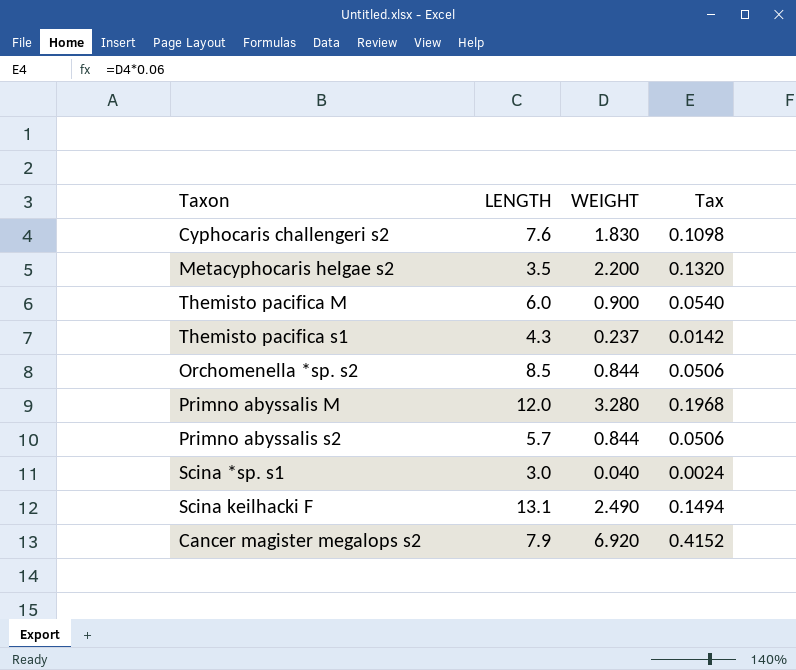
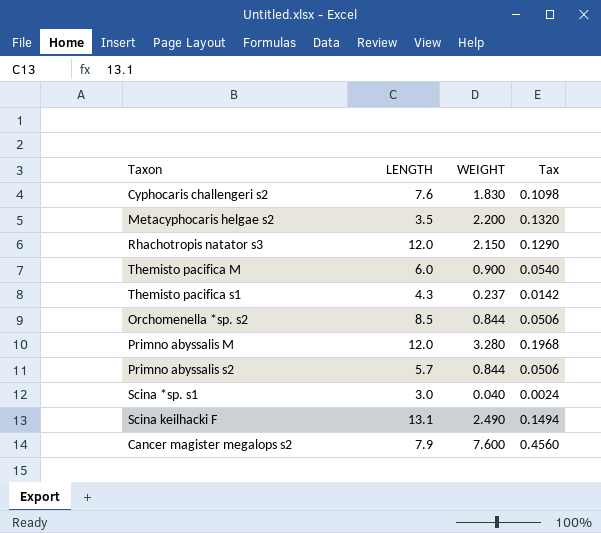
row Rhachotropis natator s3: none -> 12.0 | 2.150 | 0.1290
Cancer magister megalops s2 | WEIGHT: 6.920 -> 7.600
Cancer magister megalops s2 | Tax: 0.4152 -> 0.4560

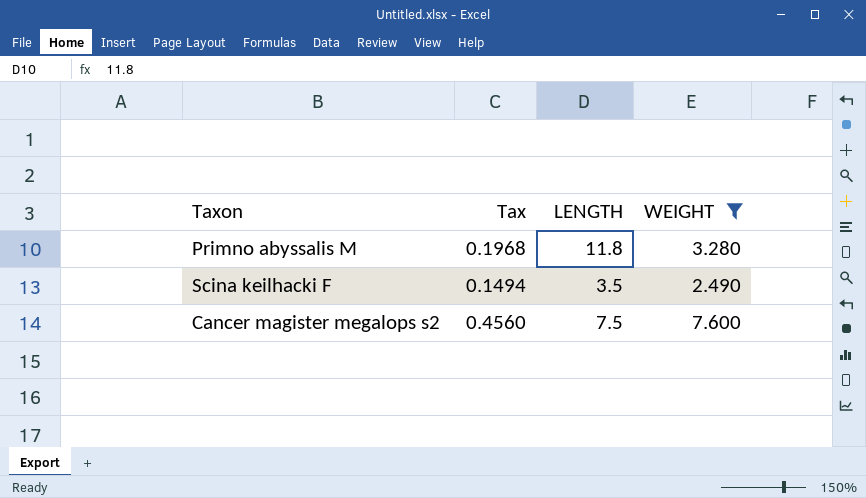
filter: none -> WEIGHT >= 2.490
column Tax | position: 4 -> 2
Primno abyssalis M | LENGTH: 12.0 -> 11.8
Scina keilhacki F | LENGTH: 13.1 -> 3.5
Cancer magister megalops s2 | LENGTH: 7.9 -> 7.5

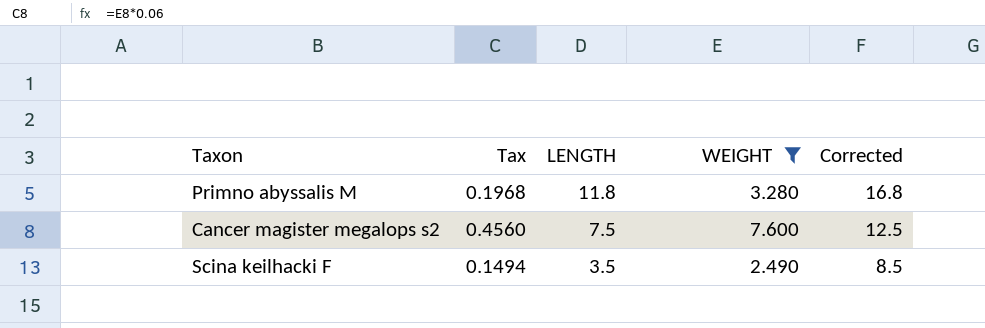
row order: none -> LENGTH descending
column Corrected | formula: none -> [LENGTH] + 5

